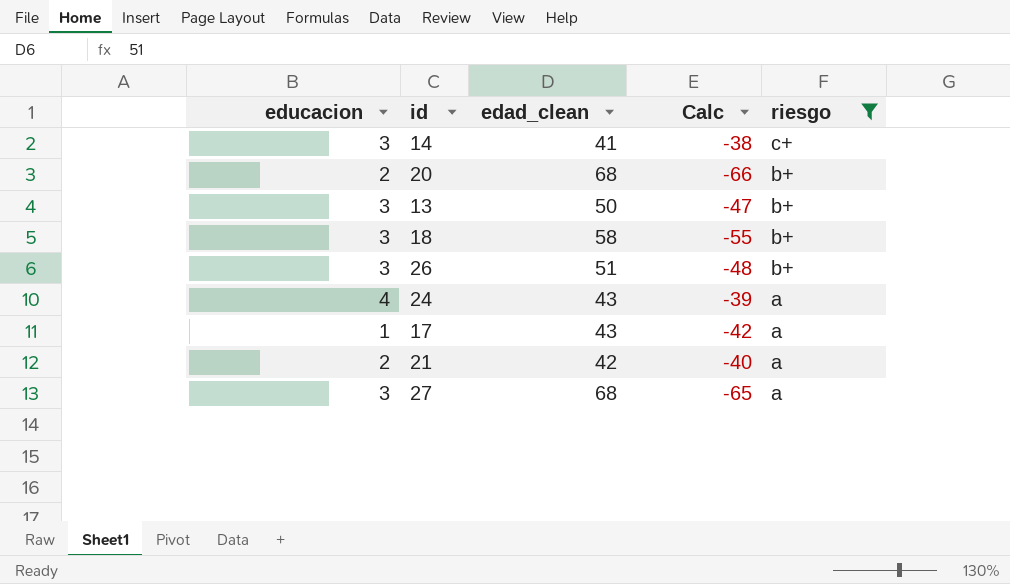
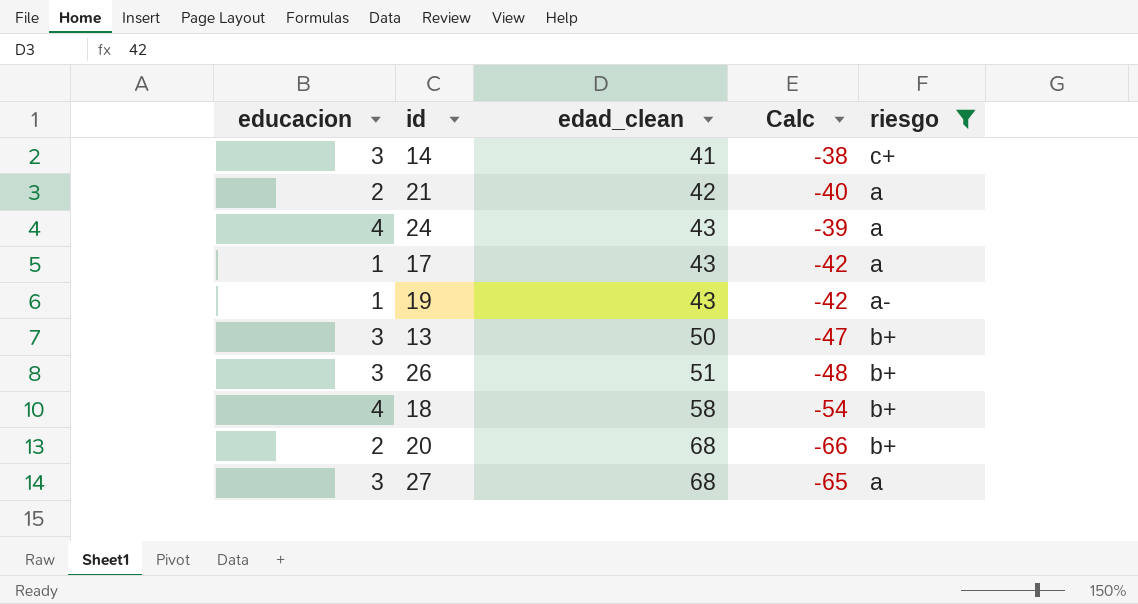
row order: riesgo descending -> edad_clean ascending
row 19: none -> 1 | 43 | -42 | a-
18 | educacion: 3 -> 4
18 | Calc: -55 -> -54

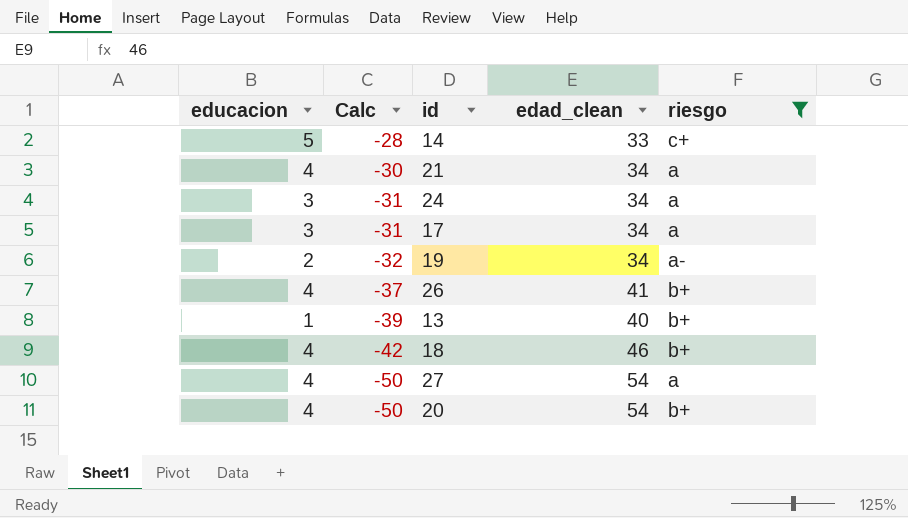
row order: edad_clean ascending -> Calc descending
column Calc | position: 4 -> 2
14 | educacion: 3 -> 5
14 | Calc: -38 -> -28
14 | edad_clean: 41 -> 33
21 | educacion: 2 -> 4
21 | Calc: -40 -> -30
21 | edad_clean: 42 -> 34
24 | educacion: 4 -> 3
24 | Calc: -39 -> -31
24 | edad_clean: 43 -> 34
17 | educacion: 1 -> 3
17 | Calc: -42 -> -31
17 | edad_clean: 43 -> 34
19 | educacion: 1 -> 2
19 | Calc: -42 -> -32
19 | edad_clean: 43 -> 34
26 | educacion: 3 -> 4
26 | Calc: -48 -> -37
26 | edad_clean: 51 -> 41
13 | educacion: 3 -> 1
13 | Calc: -47 -> -39
13 | edad_clean: 50 -> 40
18 | Calc: -54 -> -42
18 | edad_clean: 58 -> 46
27 | educacion: 3 -> 4
27 | Calc: -65 -> -50
27 | edad_clean: 68 -> 54
20 | educacion: 2 -> 4
20 | Calc: -66 -> -50
20 | edad_clean: 68 -> 54

